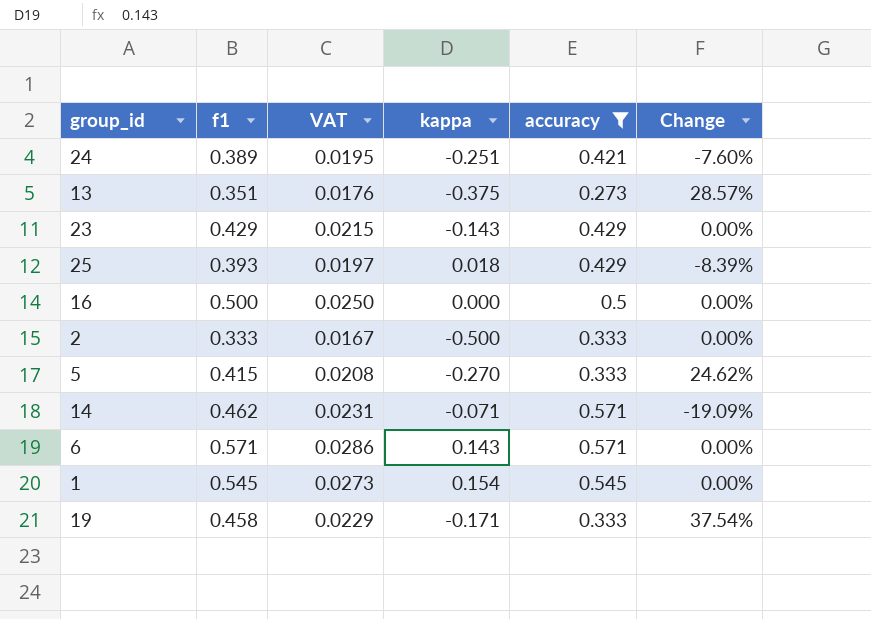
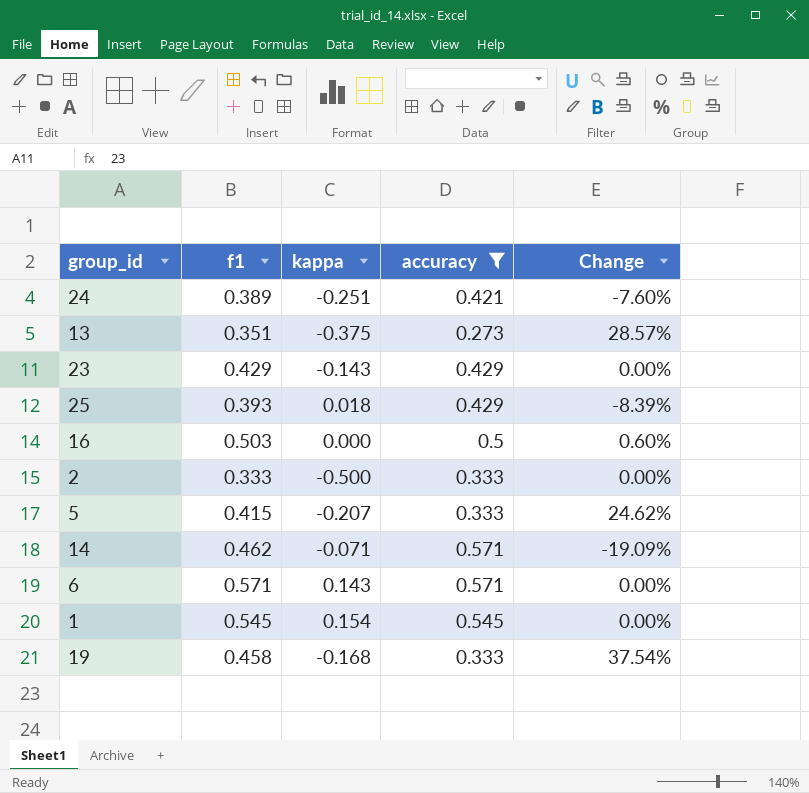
column VAT | formula: [f1] * 0.05 -> none
16 | f1: 0.500 -> 0.503
16 | Change: 0.00% -> 0.60%
5 | kappa: -0.270 -> -0.207
19 | kappa: -0.171 -> -0.168

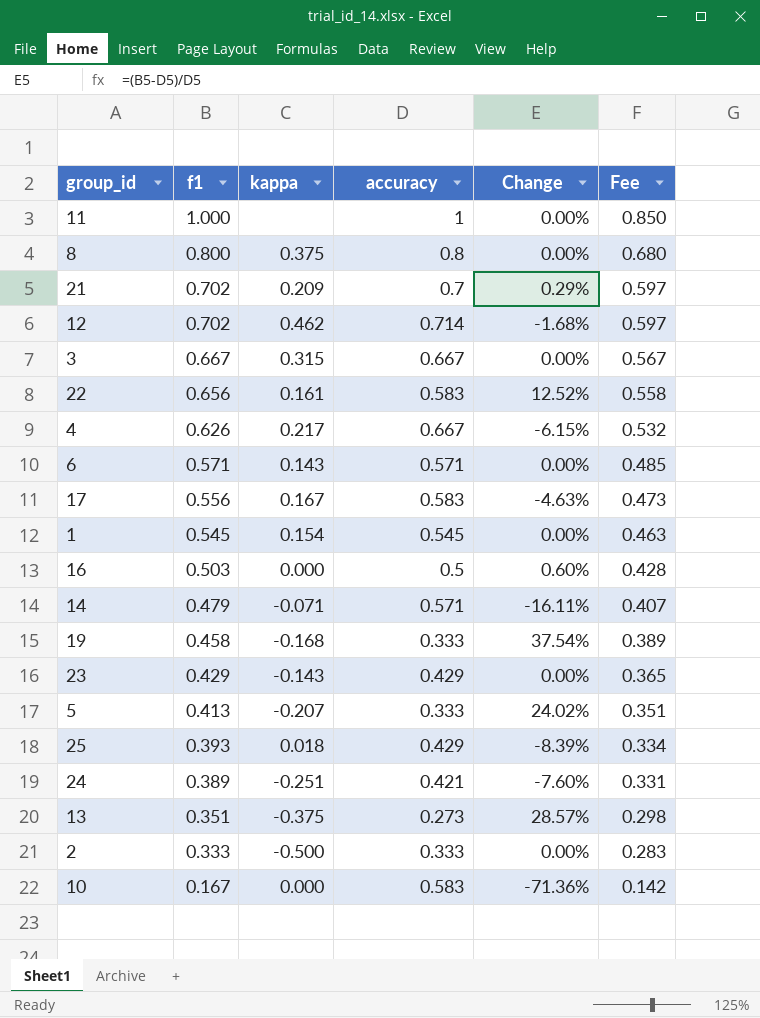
filter: accuracy <= 0.571 -> none
row order: none -> f1 descending
column Fee | formula: none -> [f1] * 0.85
14 | f1: 0.462 -> 0.479
14 | Change: -19.09% -> -16.11%
5 | f1: 0.415 -> 0.413
5 | Change: 24.62% -> 24.02%

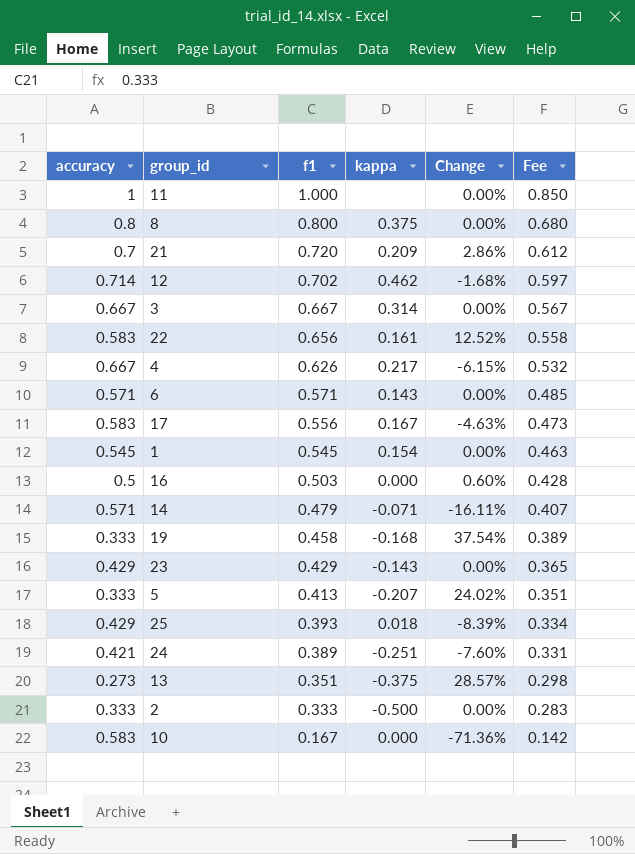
column accuracy | position: 4 -> 1
21 | f1: 0.702 -> 0.720
21 | Change: 0.29% -> 2.86%
21 | Fee: 0.597 -> 0.612
3 | kappa: 0.315 -> 0.314

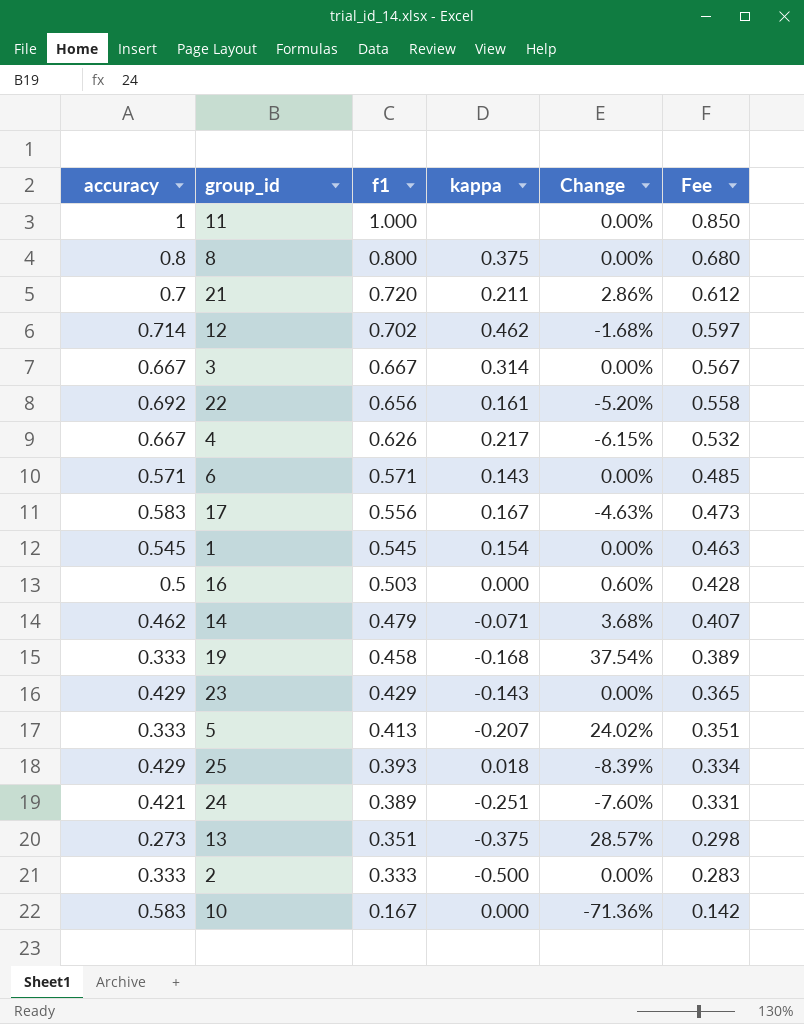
21 | kappa: 0.209 -> 0.211
22 | accuracy: 0.583 -> 0.692
22 | Change: 12.52% -> -5.20%
14 | accuracy: 0.571 -> 0.462
14 | Change: -16.11% -> 3.68%

